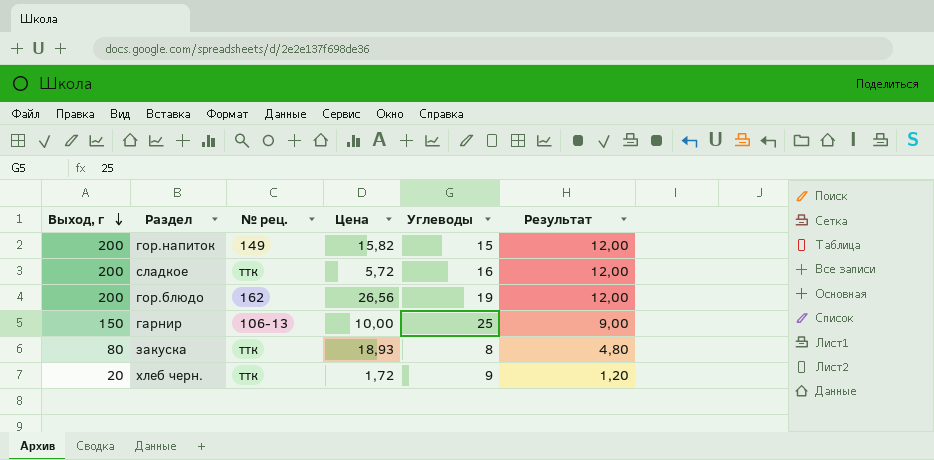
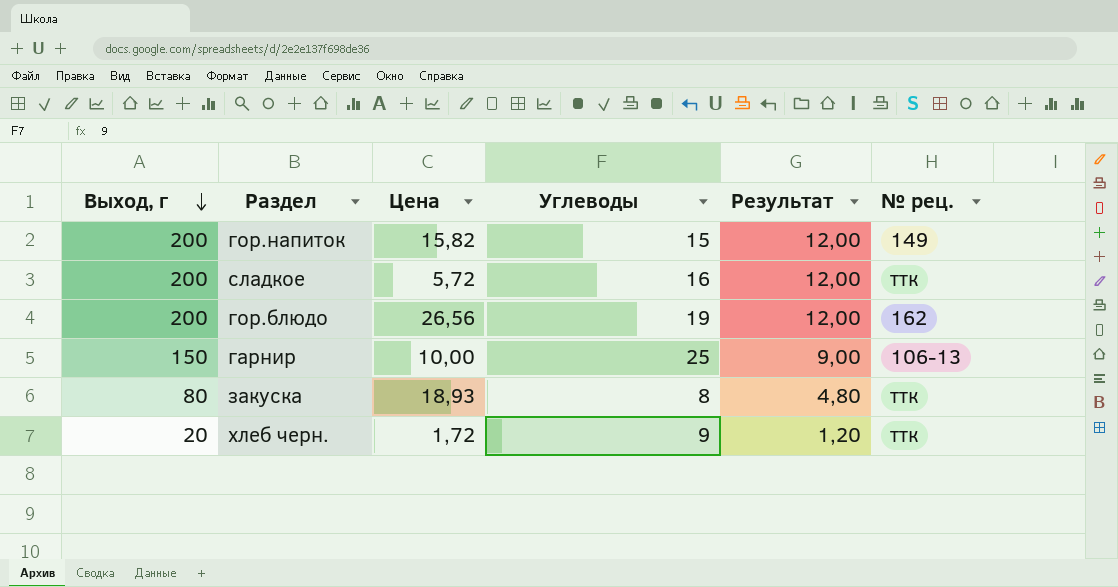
column № рец. | position: 3 -> 6

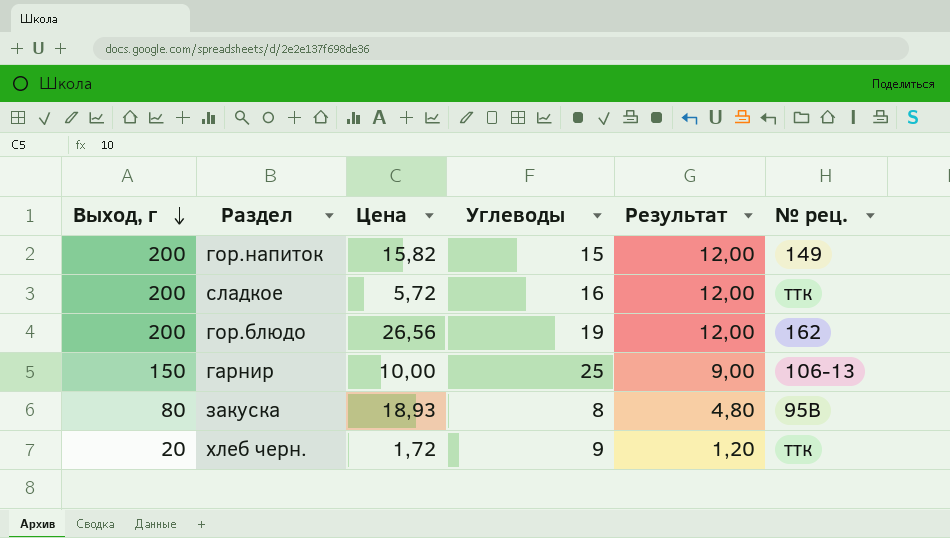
закуска | № рец.: ттк -> 95В

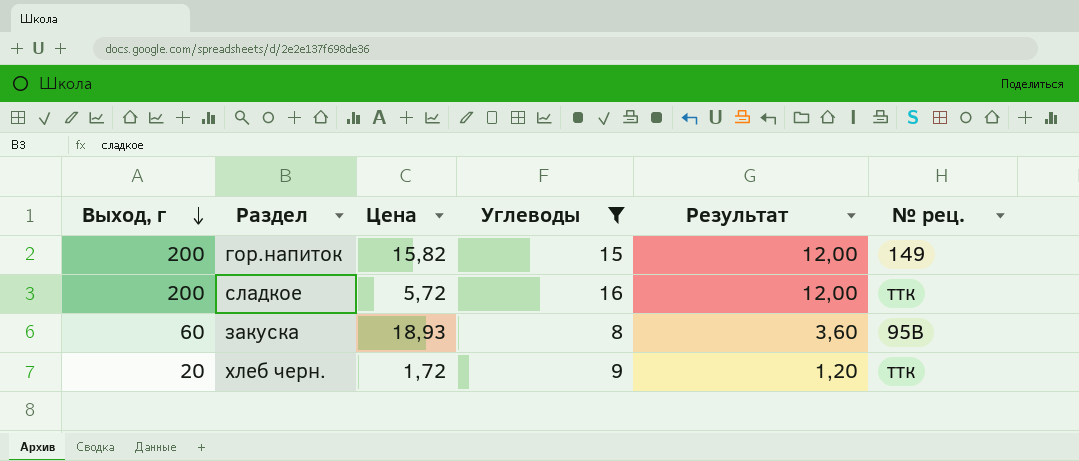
filter: none -> Углеводы <= 16
закуска | Выход, г: 80 -> 60
закуска | Результат: 4,80 -> 3,60

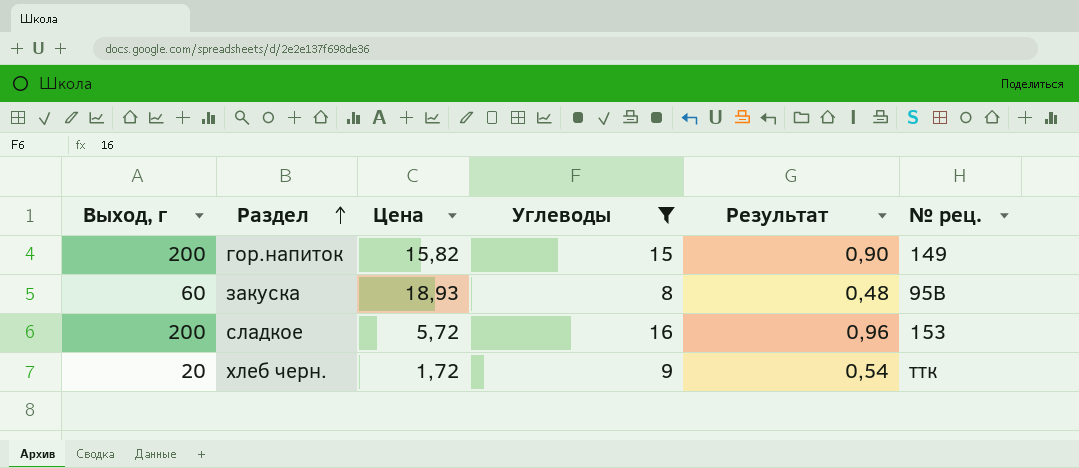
row order: Выход, г descending -> Раздел ascending
column Результат | formula: [Выход, г] * 0,06 -> [Углеводы] * 0,06
сладкое | № рец.: ттк -> 153

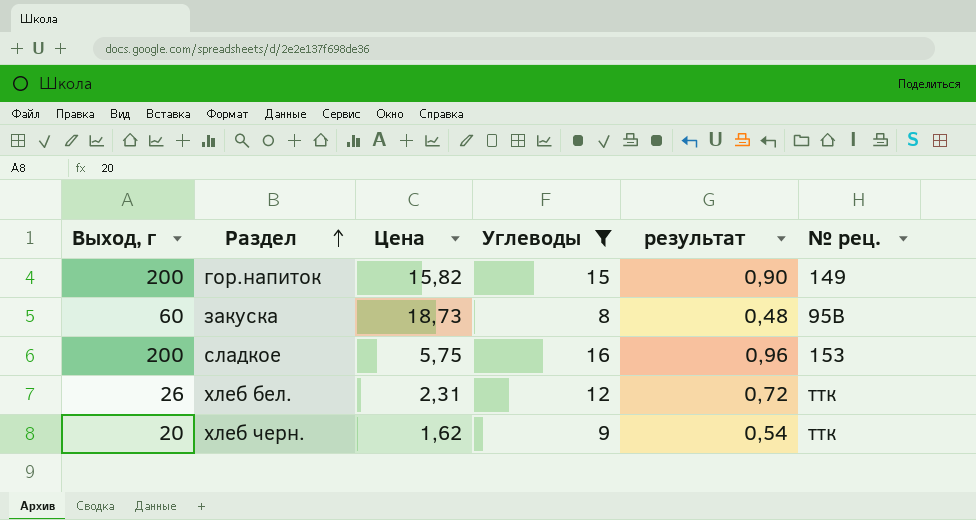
column name: Результат -> результат
закуска | Цена: 18,93 -> 18,73
сладкое | Цена: 5,72 -> 5,75
row хлеб бел.: none -> 26 | 2,31 | 12 | 0,72 | ттк
хлеб черн. | Цена: 1,72 -> 1,62

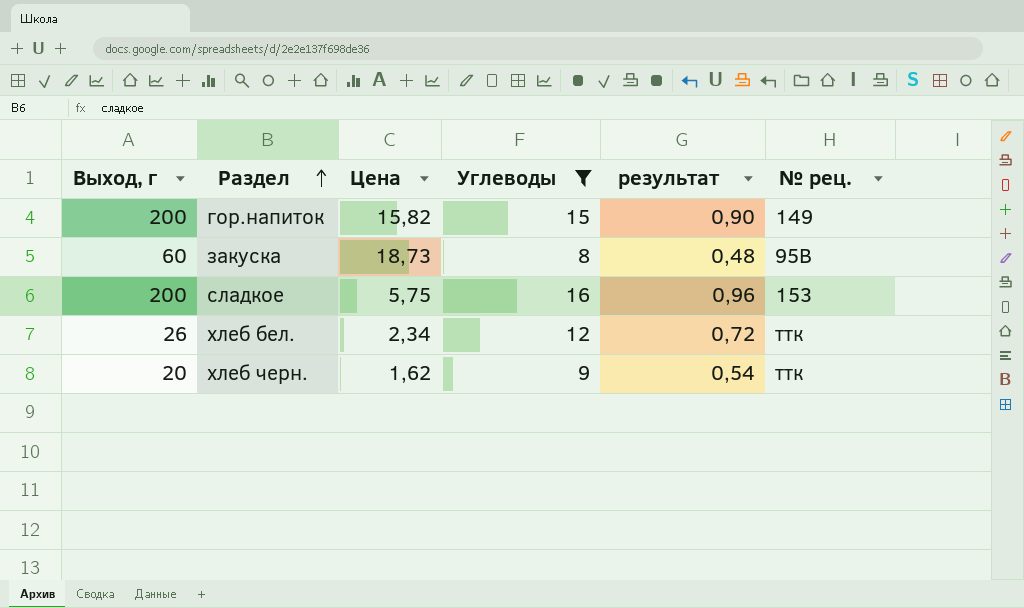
хлеб бел. | Цена: 2,31 -> 2,34

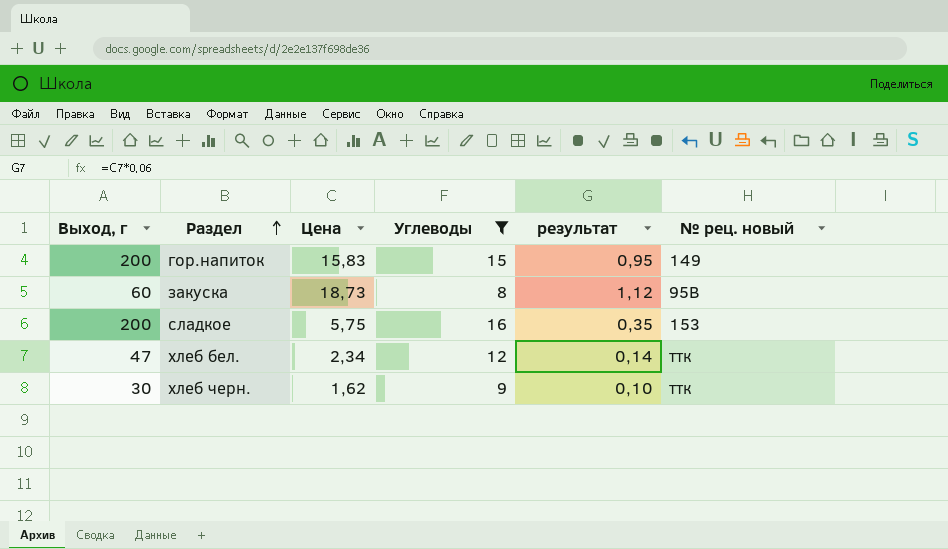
column результат | formula: [Углеводы] * 0,06 -> [Цена] * 0,06
column name: № рец. -> № рец. новый
гор.напиток | Цена: 15,82 -> 15,83
хлеб бел. | Выход, г: 26 -> 47
хлеб черн. | Выход, г: 20 -> 30

